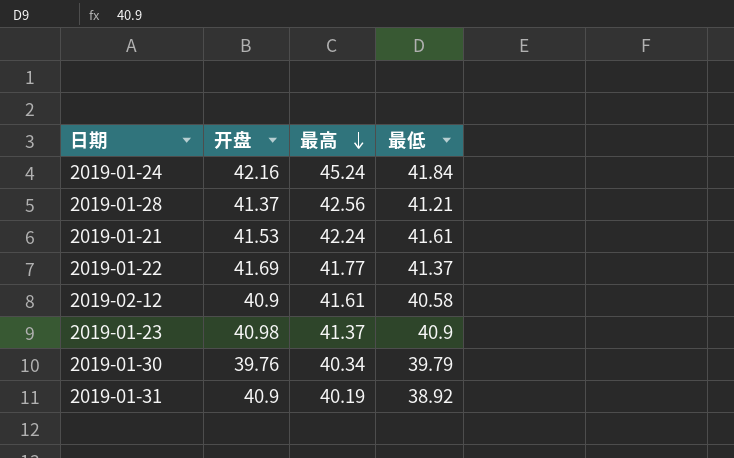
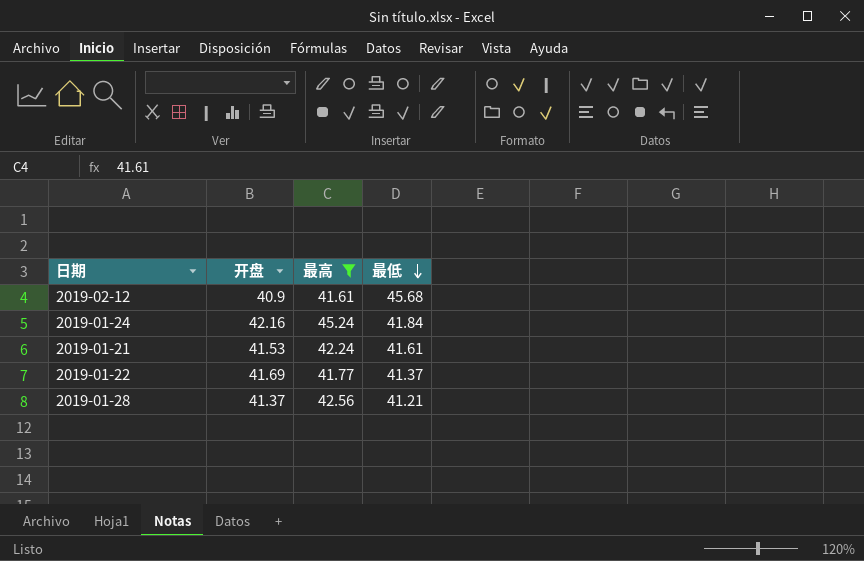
filter: none -> 最高 >= 41.61
row order: 最高 descending -> 最低 descending
2019-02-12 | 最低: 40.58 -> 45.68

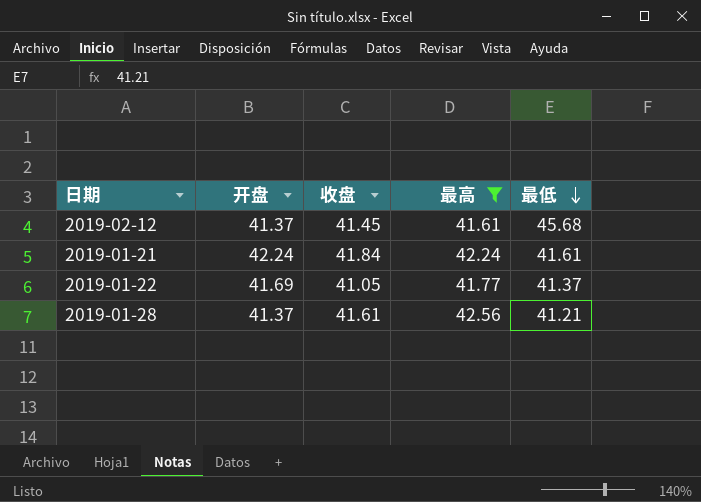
column 收盘 | position: none -> 3
row 2019-01-24: 42.16 | 45.24 | 41.84 -> none
2019-02-12 | 开盘: 40.9 -> 41.37
2019-01-21 | 开盘: 41.53 -> 42.24

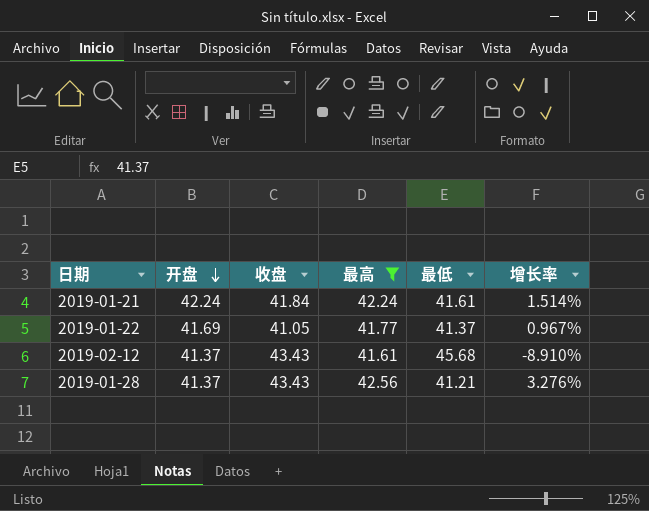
row order: 最低 descending -> 开盘 descending
column 增长率 | formula: none -> ([最高] - [最低]) / [最低]
2019-02-12 | 收盘: 41.45 -> 43.43
2019-01-28 | 收盘: 41.61 -> 43.43

